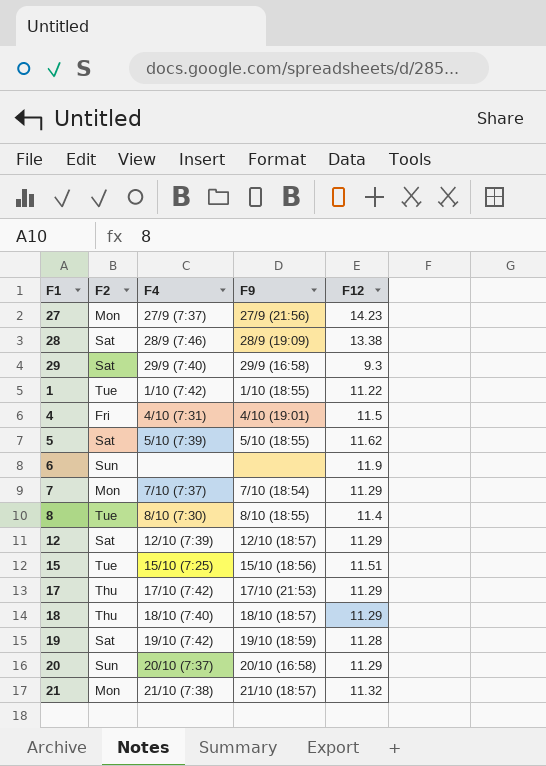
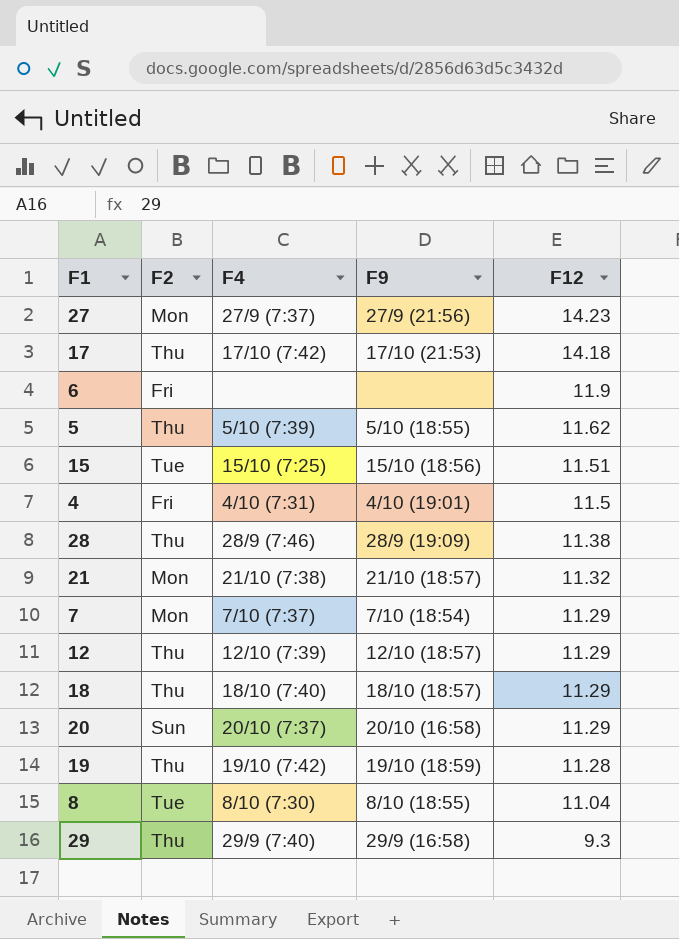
row order: none -> F12 descending
row 1: Tue | 1/10 (7:42) | 1/10 (18:55) | 11.22 -> none
17 | F12: 11.29 -> 14.18
6 | F2: Sun -> Fri
5 | F2: Sat -> Thu
28 | F2: Sat -> Thu
28 | F12: 13.38 -> 11.38
12 | F2: Sat -> Thu
19 | F2: Sat -> Thu
8 | F12: 11.4 -> 11.04
29 | F2: Sat -> Thu

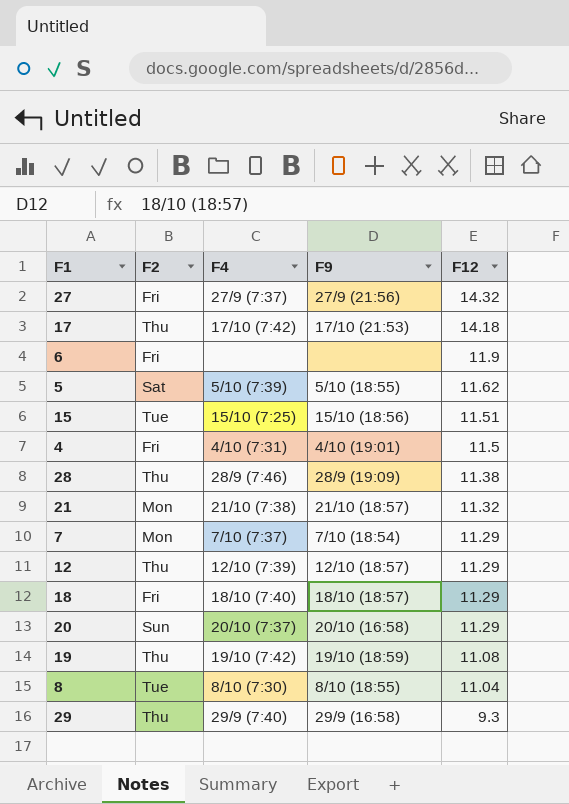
27 | F2: Mon -> Fri
27 | F12: 14.23 -> 14.32
5 | F2: Thu -> Sat
18 | F2: Thu -> Fri
19 | F12: 11.28 -> 11.08

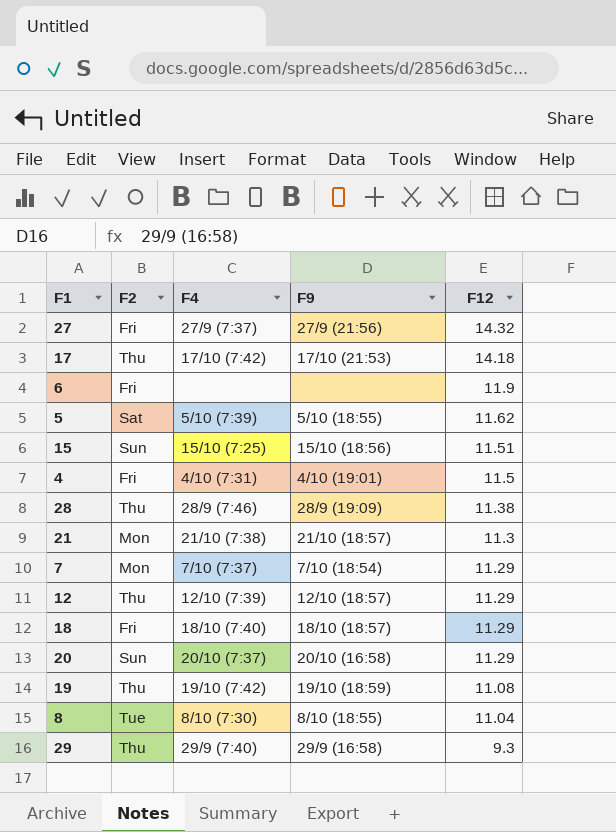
15 | F2: Tue -> Sun
21 | F12: 11.32 -> 11.3

